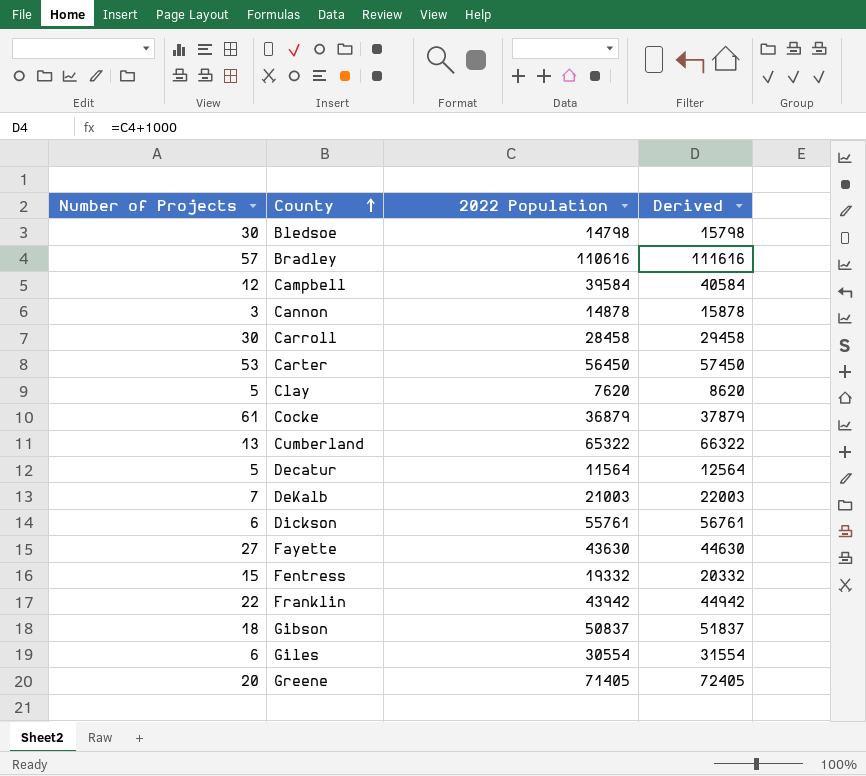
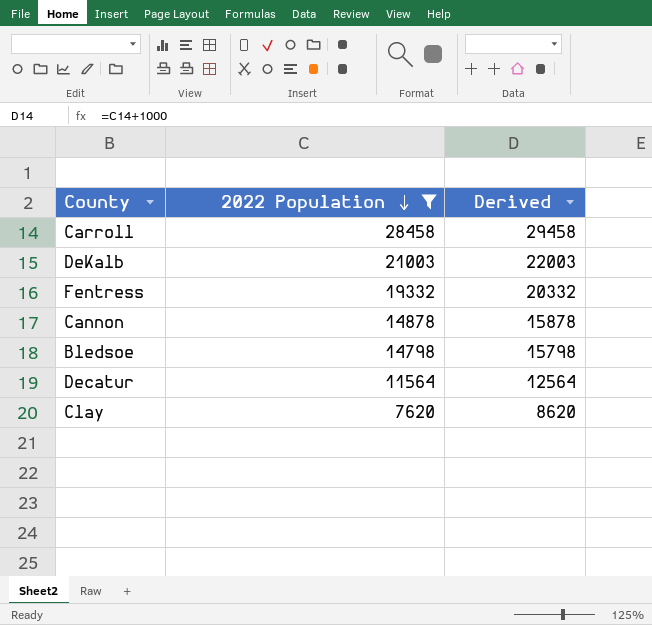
filter: none -> 2022 Population <= 28458
row order: County ascending -> 2022 Population descending
column Number of Projects | position: 1 -> none

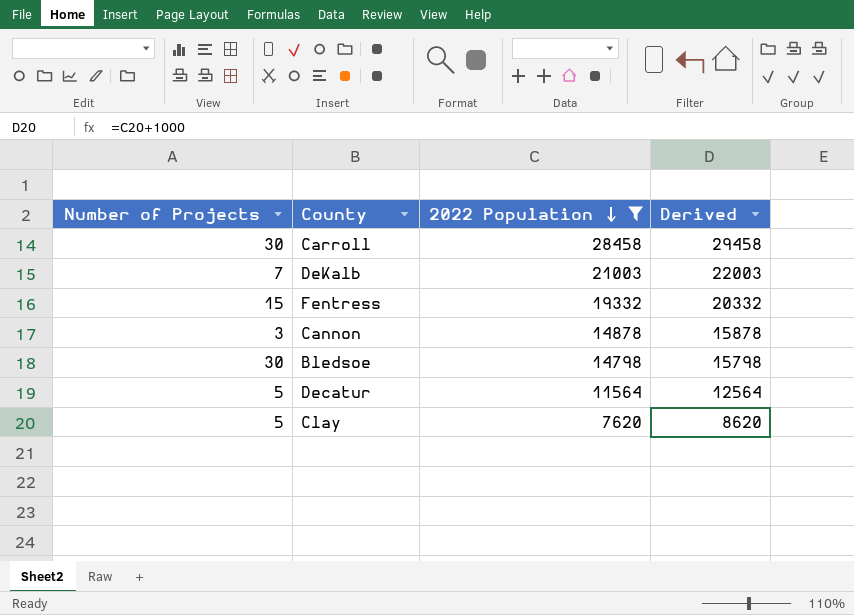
column Number of Projects | position: none -> 1

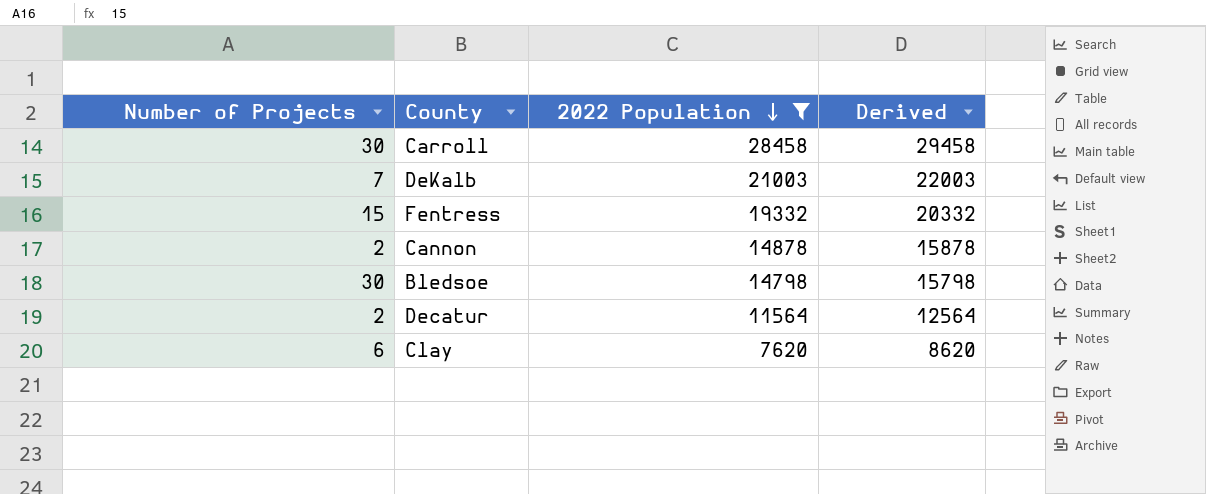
Cannon | Number of Projects: 3 -> 2
Decatur | Number of Projects: 5 -> 2
Clay | Number of Projects: 5 -> 6

